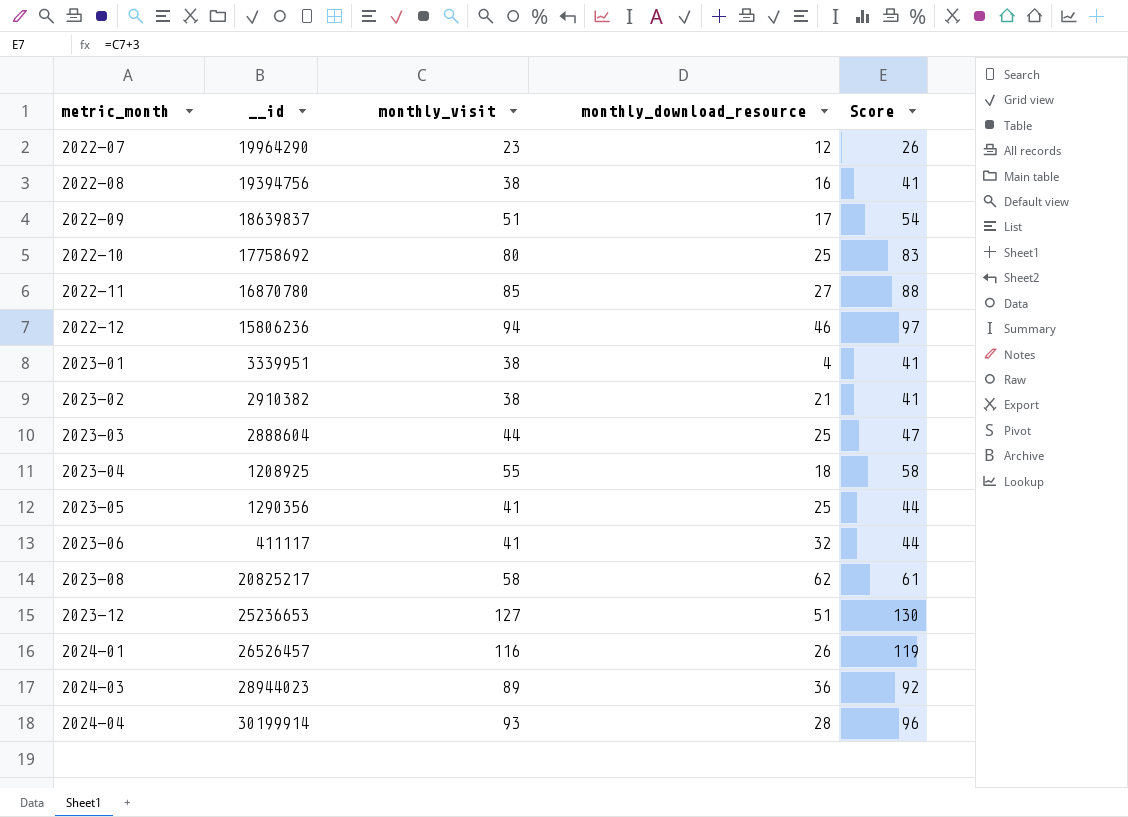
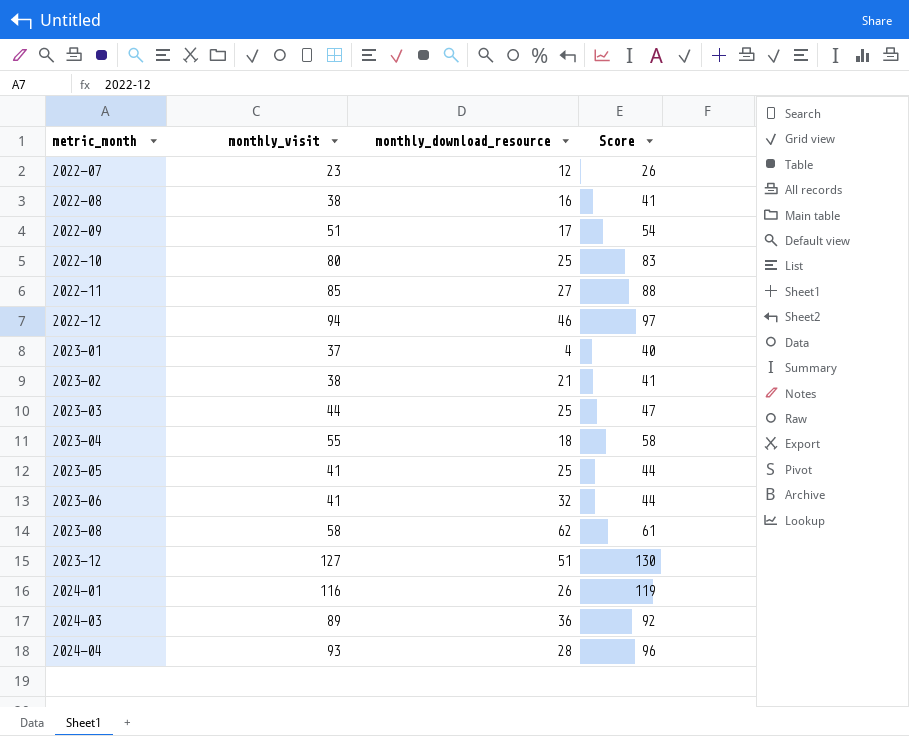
column __id | position: 2 -> none
2023-01 | monthly_visit: 38 -> 37
2023-01 | Score: 41 -> 40

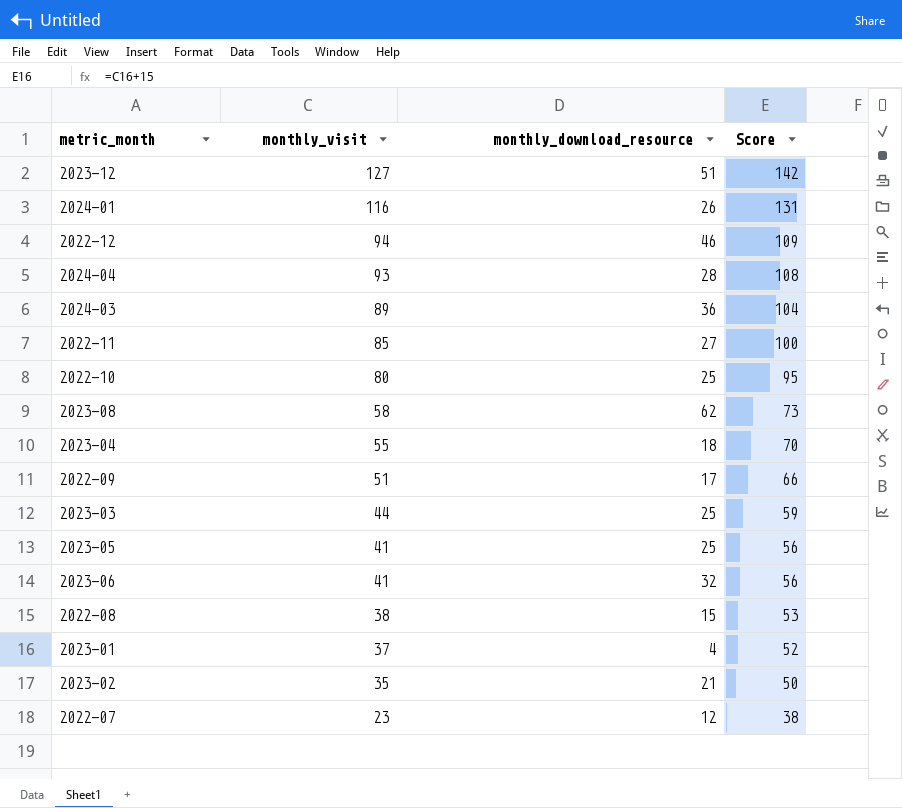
row order: metric_month ascending -> monthly_visit descending
column Score | formula: [monthly_visit] + 3 -> [monthly_visit] + 15
2022-08 | monthly_download_resource: 16 -> 15
2023-02 | monthly_visit: 38 -> 35

